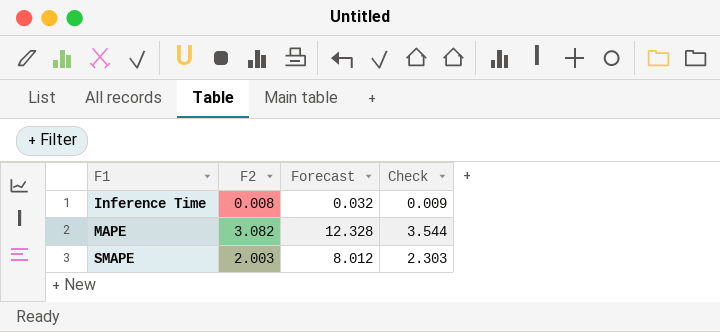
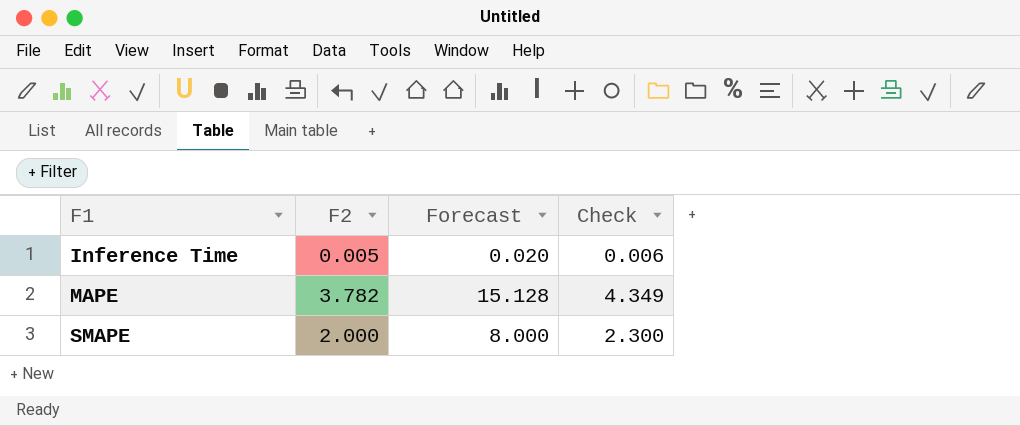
Inference Time | F2: 0.008 -> 0.005
Inference Time | Forecast: 0.032 -> 0.020
Inference Time | Check: 0.009 -> 0.006
MAPE | F2: 3.082 -> 3.782
MAPE | Forecast: 12.328 -> 15.128
MAPE | Check: 3.544 -> 4.349
SMAPE | F2: 2.003 -> 2.000
SMAPE | Forecast: 8.012 -> 8.000
SMAPE | Check: 2.303 -> 2.300

